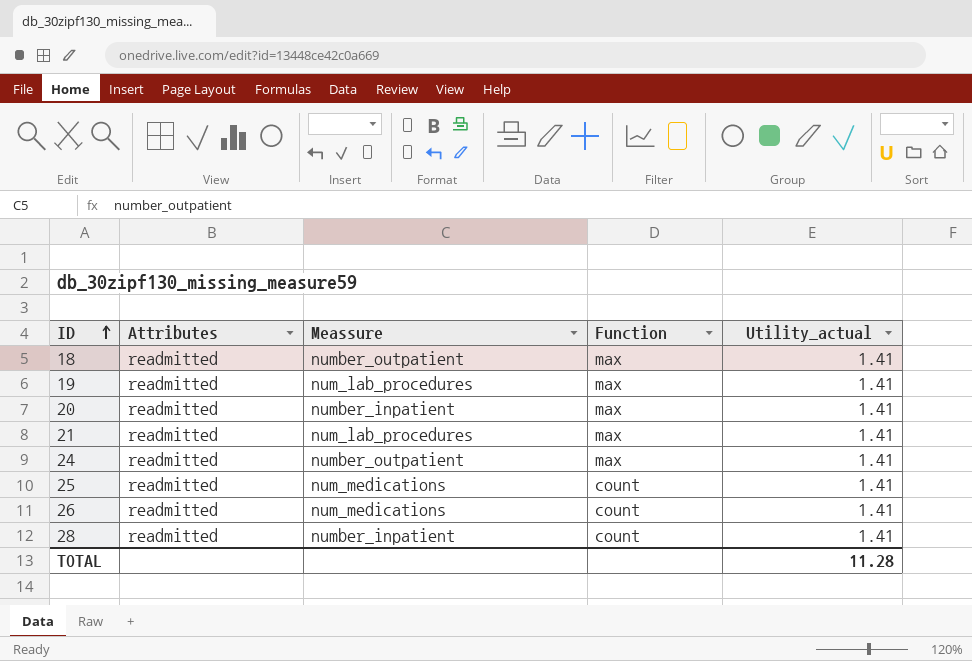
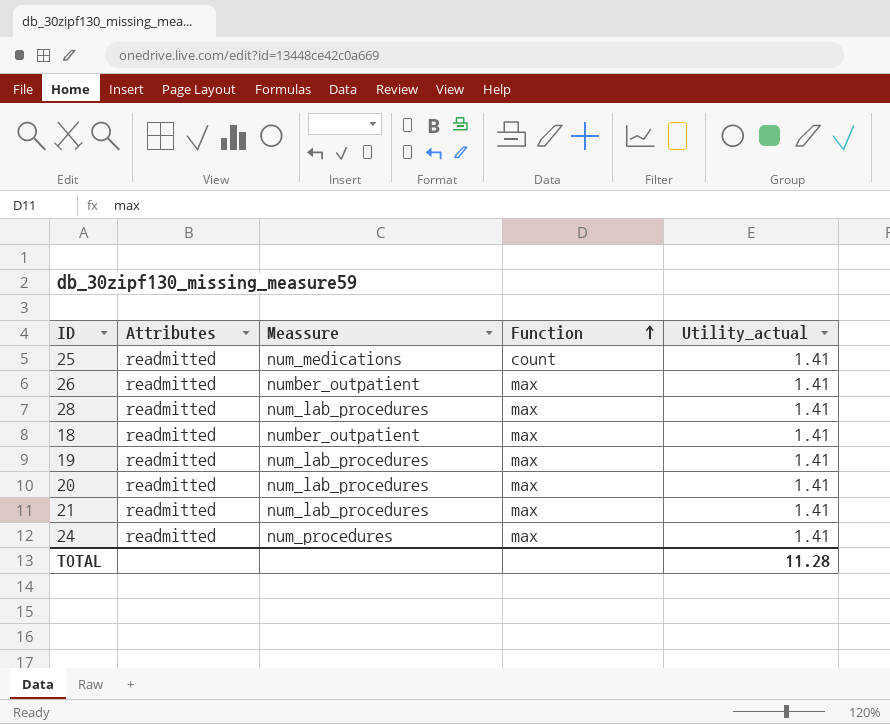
row order: ID ascending -> Function ascending
26 | Meassure: num_medications -> number_outpatient
26 | Function: count -> max
28 | Meassure: number_inpatient -> num_lab_procedures
28 | Function: count -> max
20 | Meassure: number_inpatient -> num_lab_procedures
24 | Meassure: number_outpatient -> num_procedures

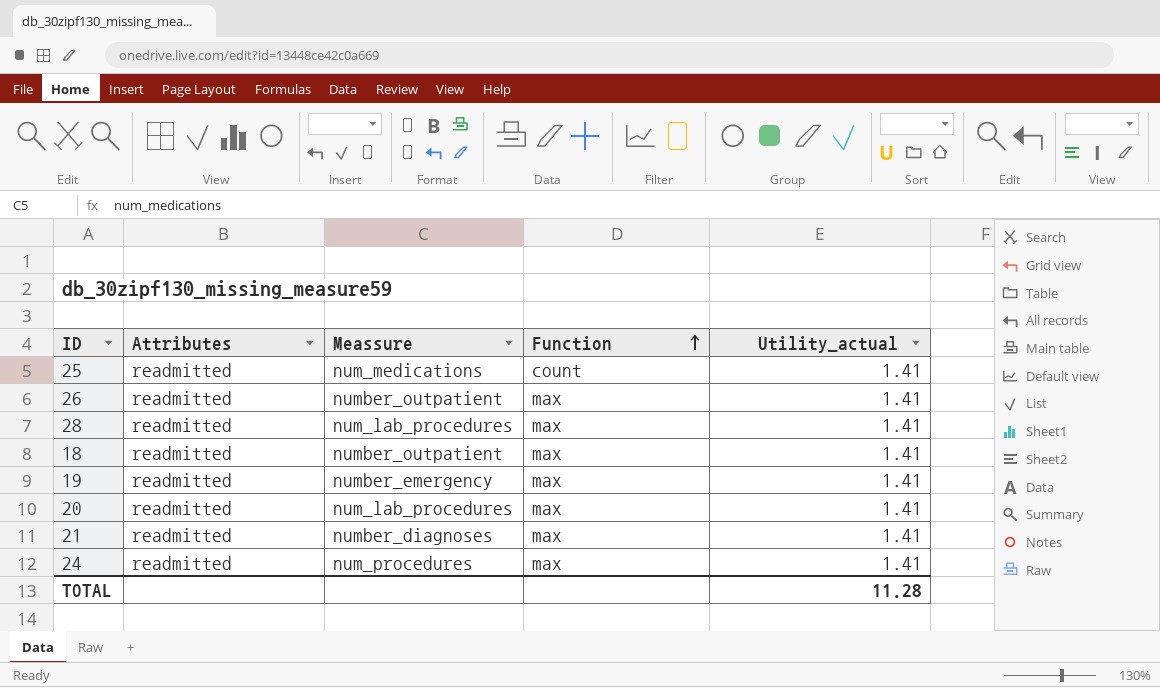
19 | Meassure: num_lab_procedures -> number_emergency
21 | Meassure: num_lab_procedures -> number_diagnoses

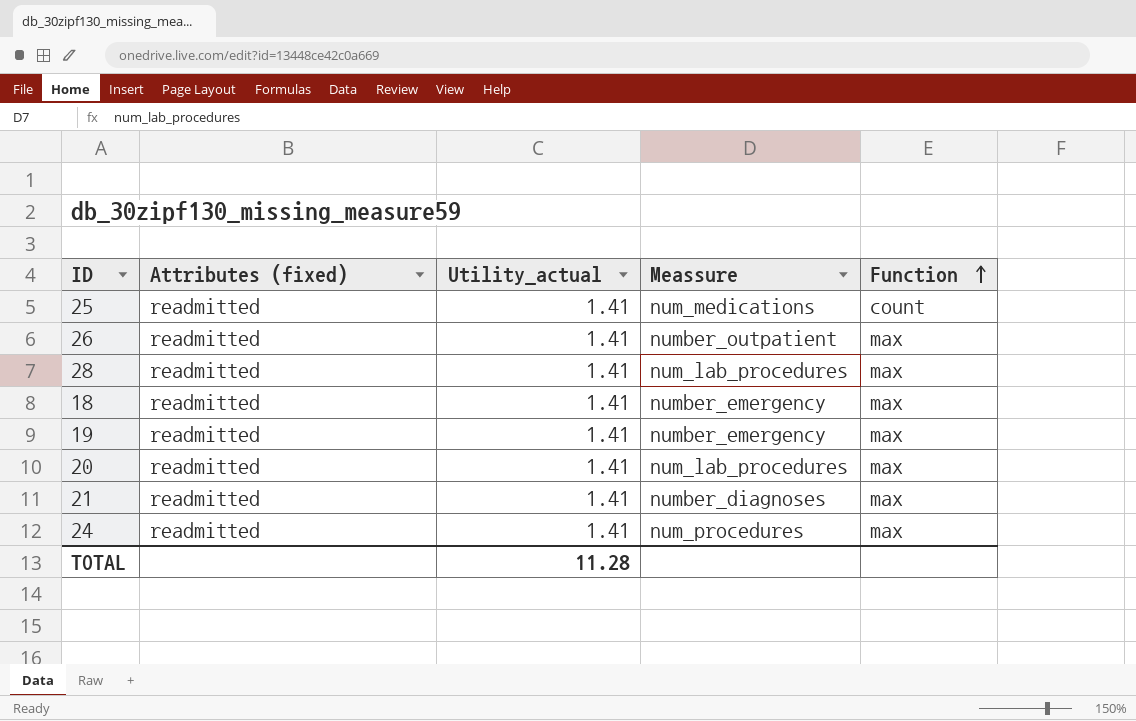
column name: Attributes -> Attributes (fixed)
column Utility_actual | position: 5 -> 3
18 | Meassure: number_outpatient -> number_emergency

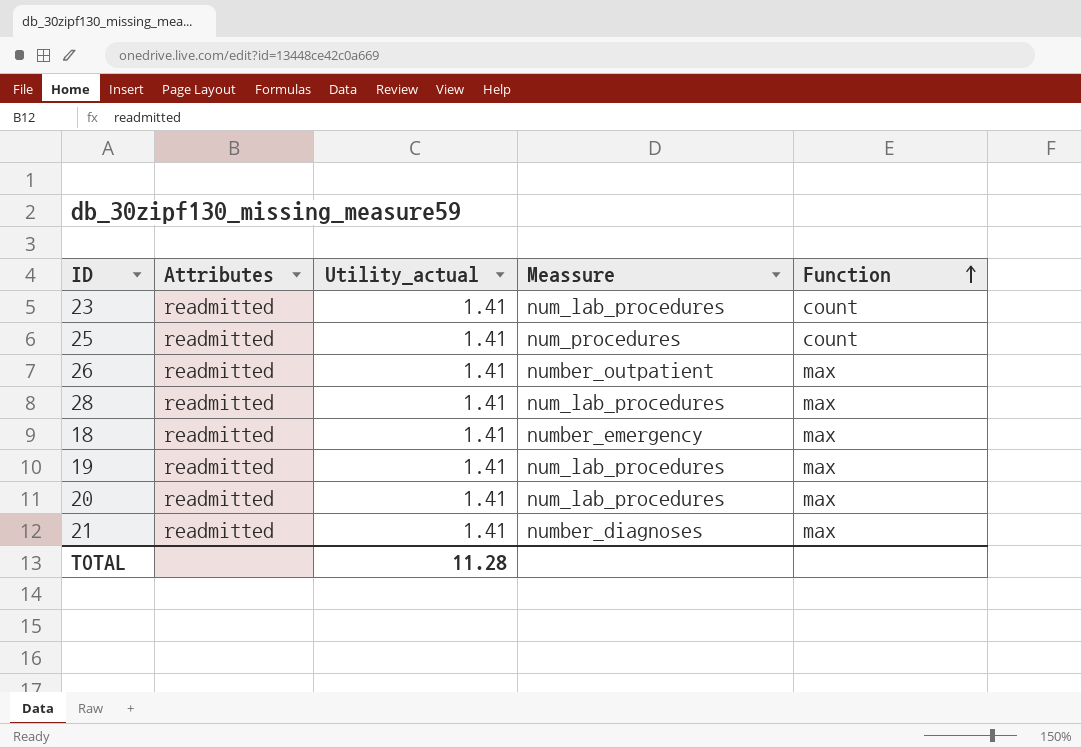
column name: Attributes (fixed) -> Attributes
row 24: readmitted | 1.41 | num_procedures | max -> none
row 23: none -> readmitted | 1.41 | num_lab_procedures | count
25 | Meassure: num_medications -> num_procedures
19 | Meassure: number_emergency -> num_lab_procedures

